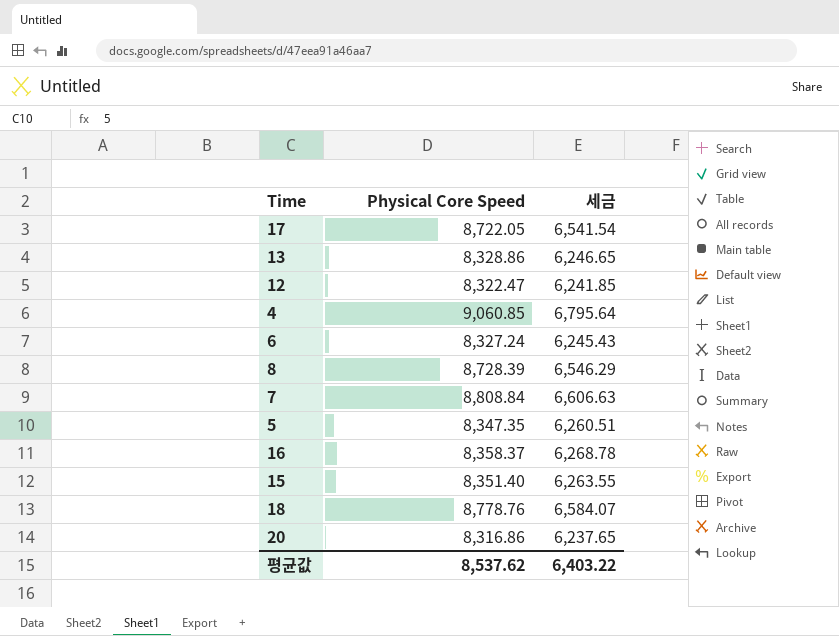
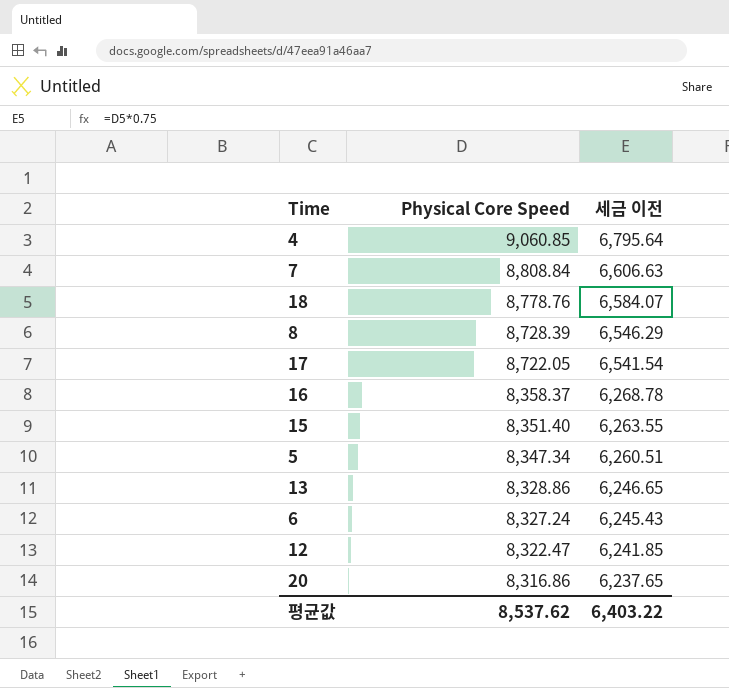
row order: none -> Physical Core Speed descending
column name: 세금 -> 세금 이전
5 | Physical Core Speed: 8,347.35 -> 8,347.34

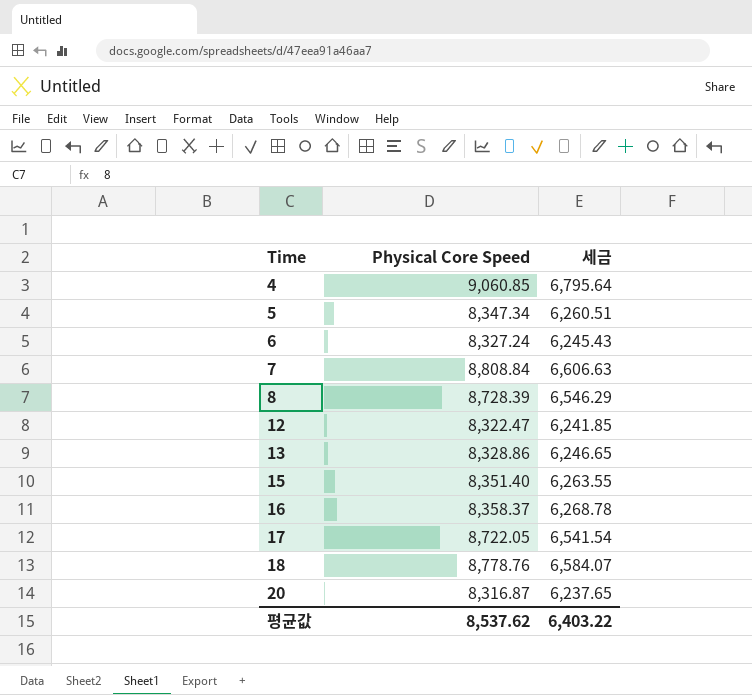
row order: Physical Core Speed descending -> Time ascending
column name: 세금 이전 -> 세금
20 | Physical Core Speed: 8,316.86 -> 8,316.87

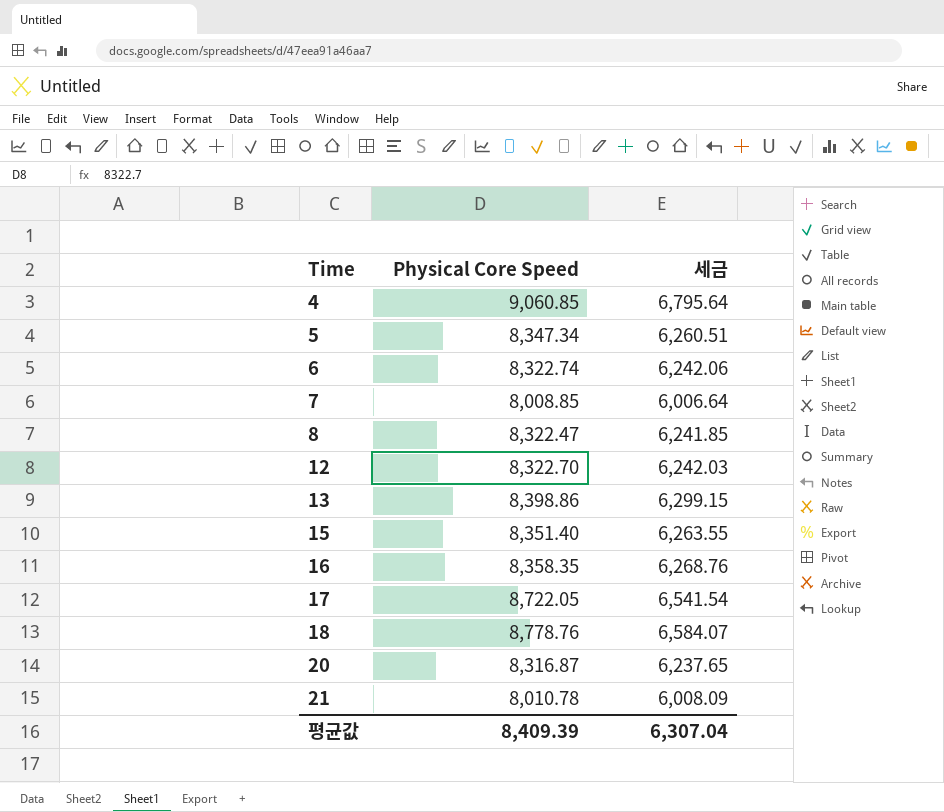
6 | Physical Core Speed: 8,327.24 -> 8,322.74
6 | 세금: 6,245.43 -> 6,242.06
7 | Physical Core Speed: 8,808.84 -> 8,008.85
7 | 세금: 6,606.63 -> 6,006.64
8 | Physical Core Speed: 8,728.39 -> 8,322.47
8 | 세금: 6,546.29 -> 6,241.85
12 | Physical Core Speed: 8,322.47 -> 8,322.70
12 | 세금: 6,241.85 -> 6,242.03
13 | Physical Core Speed: 8,328.86 -> 8,398.86
13 | 세금: 6,246.65 -> 6,299.15
16 | Physical Core Speed: 8,358.37 -> 8,358.35
16 | 세금: 6,268.78 -> 6,268.76
row 21: none -> 8,010.78 | 6,008.09
평균값 | Physical Core Speed: 8,537.62 -> 8,409.39
평균값 | 세금: 6,403.22 -> 6,307.04

